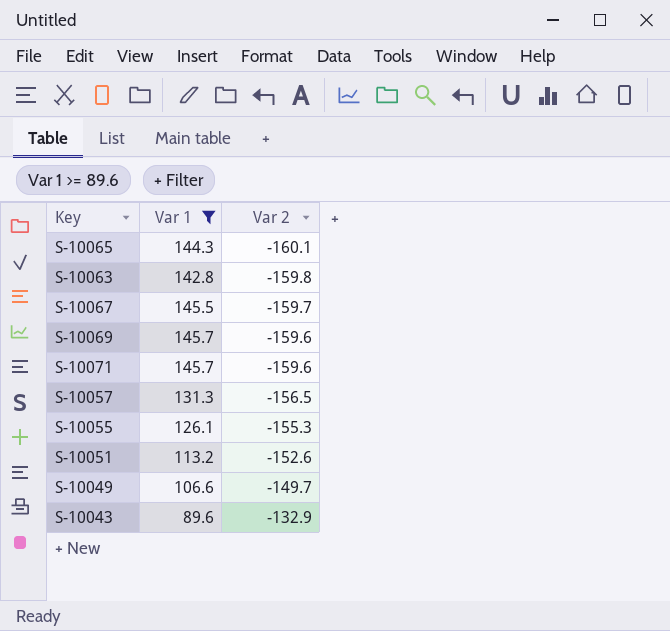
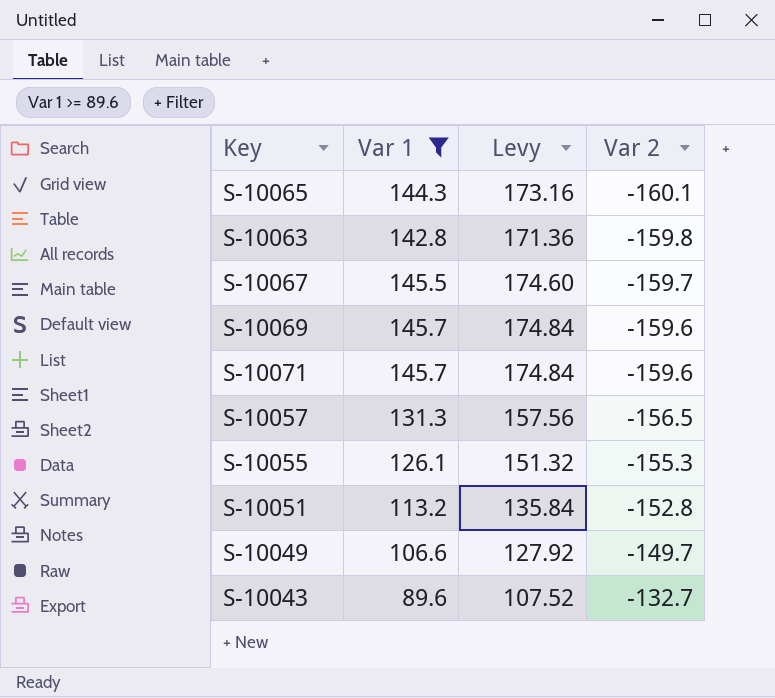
column Levy | formula: none -> [Var 1] * 1.2
S-10051 | Var 2: -152.6 -> -152.8
S-10043 | Var 2: -132.9 -> -132.7

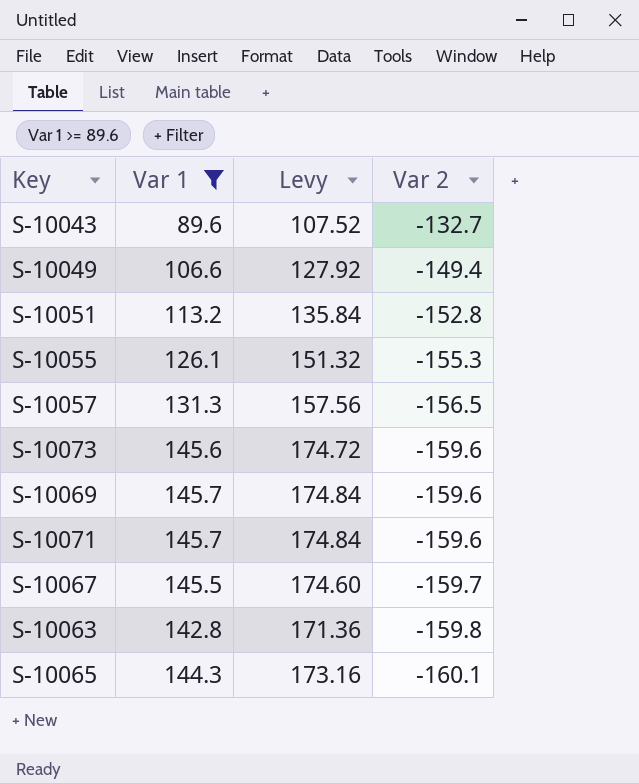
row order: Var 2 ascending -> Var 2 descending
S-10049 | Var 2: -149.7 -> -149.4
row S-10073: none -> 145.6 | 174.72 | -159.6

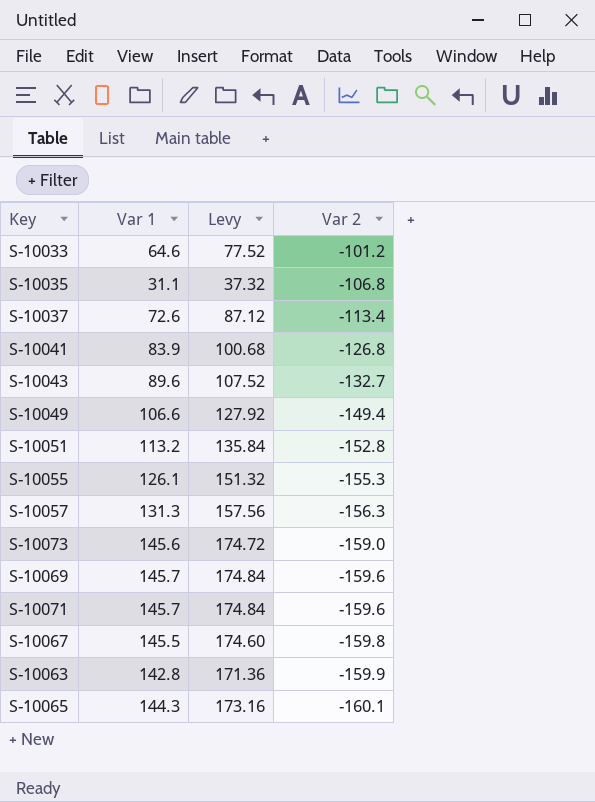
filter: Var 1 >= 89.6 -> none
S-10057 | Var 2: -156.5 -> -156.3
S-10073 | Var 2: -159.6 -> -159.0
S-10067 | Var 2: -159.7 -> -159.8
S-10063 | Var 2: -159.8 -> -159.9

